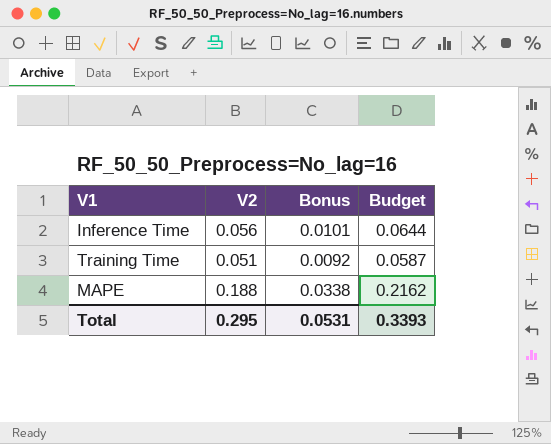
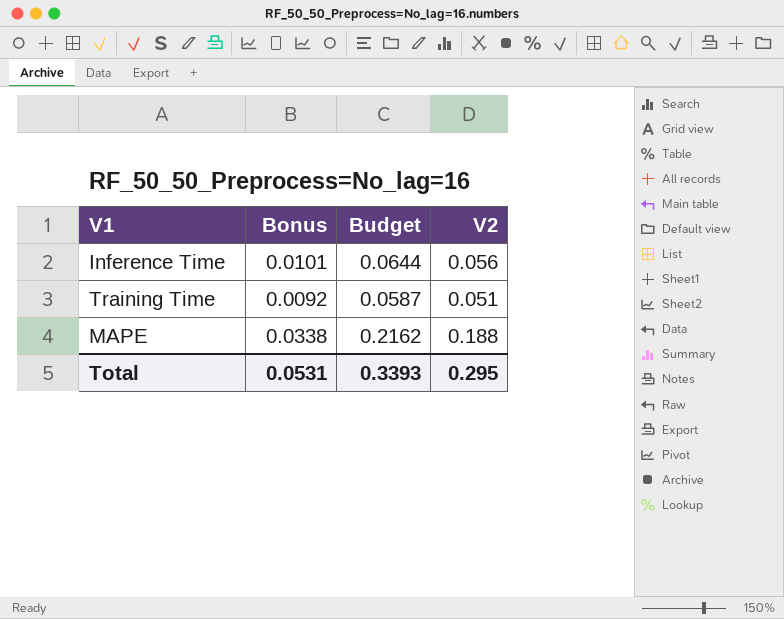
column V2 | position: 2 -> 4

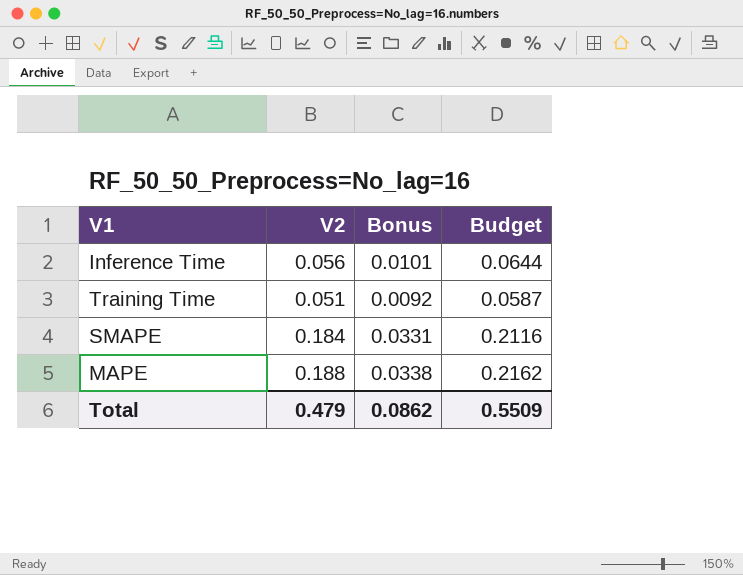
column V2 | position: 4 -> 2
row SMAPE: none -> 0.184 | 0.0331 | 0.2116
Total | V2: 0.295 -> 0.479
Total | Bonus: 0.0531 -> 0.0862
Total | Budget: 0.3393 -> 0.5509

